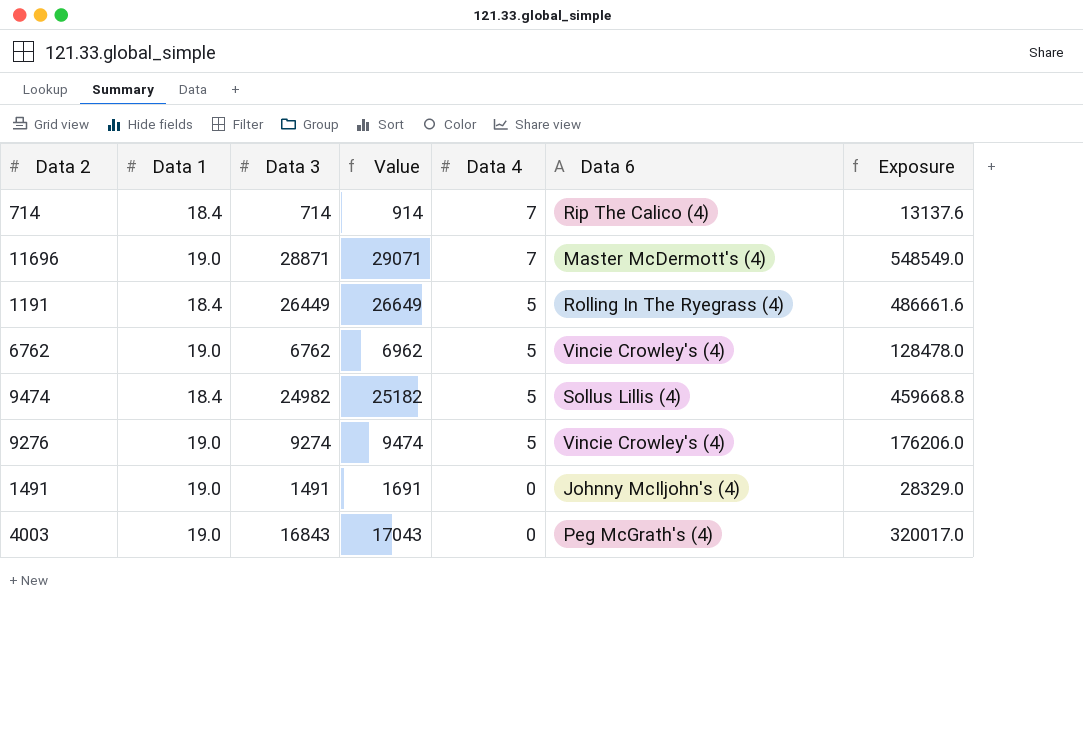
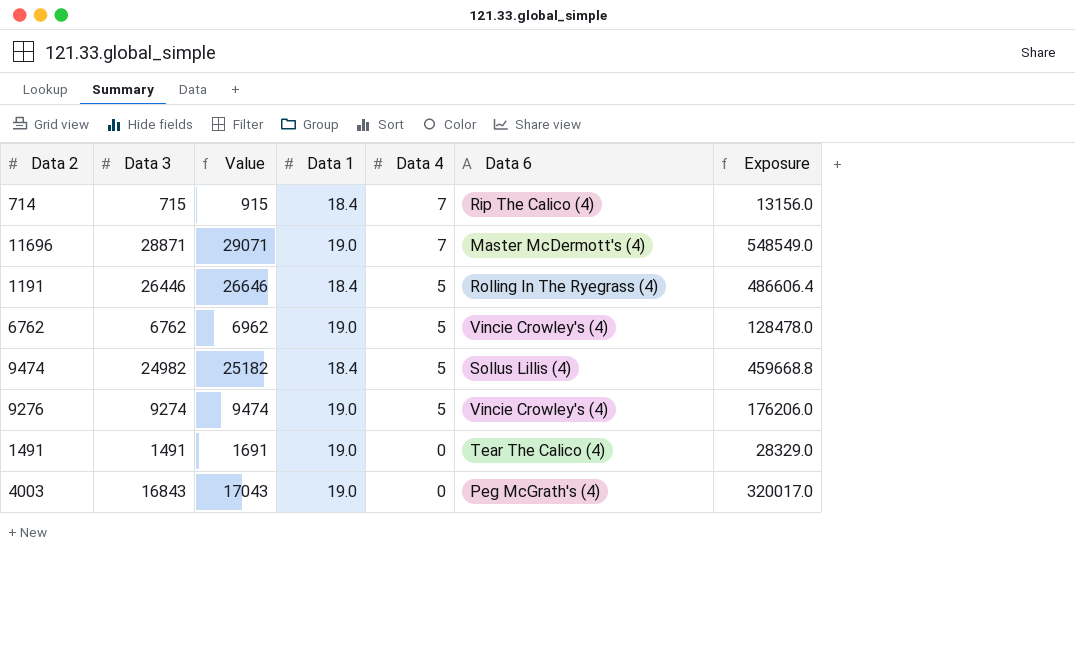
column Data 1 | position: 2 -> 4
714 | Data 3: 714 -> 715
714 | Value: 914 -> 915
714 | Exposure: 13137.6 -> 13156.0
1191 | Data 3: 26449 -> 26446
1191 | Value: 26649 -> 26646
1191 | Exposure: 486661.6 -> 486606.4
1491 | Data 6: Johnny McIljohn's (4) -> Tear The Calico (4)

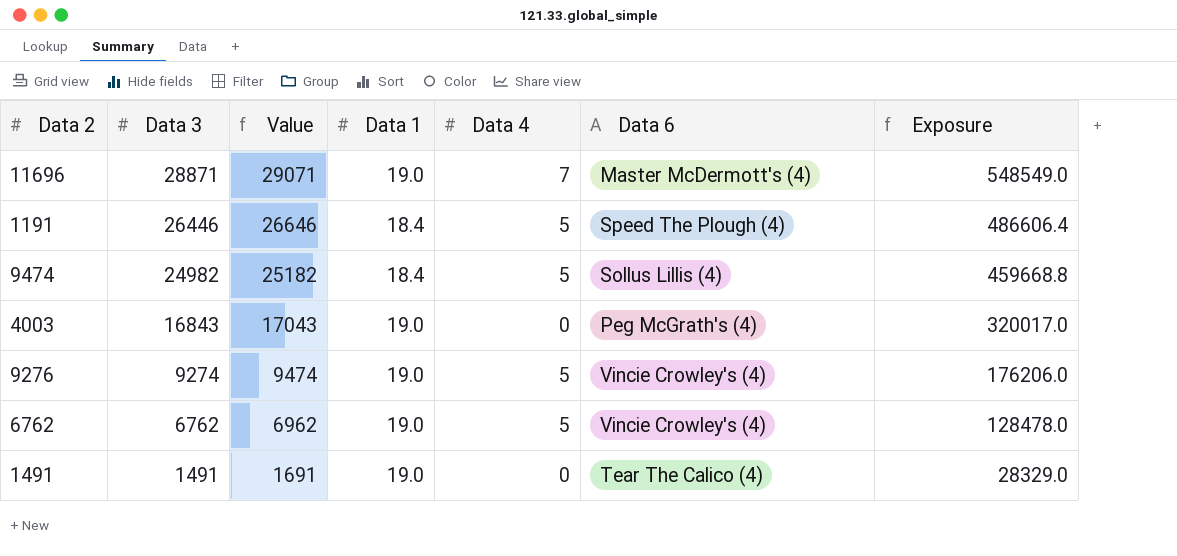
row order: Data 4 descending -> Data 3 descending
row 714: 715 | 915 | 18.4 | 7 | Rip The Calico (4) | 13156.0 -> none
1191 | Data 6: Rolling In The Ryegrass (4) -> Speed The Plough (4)

